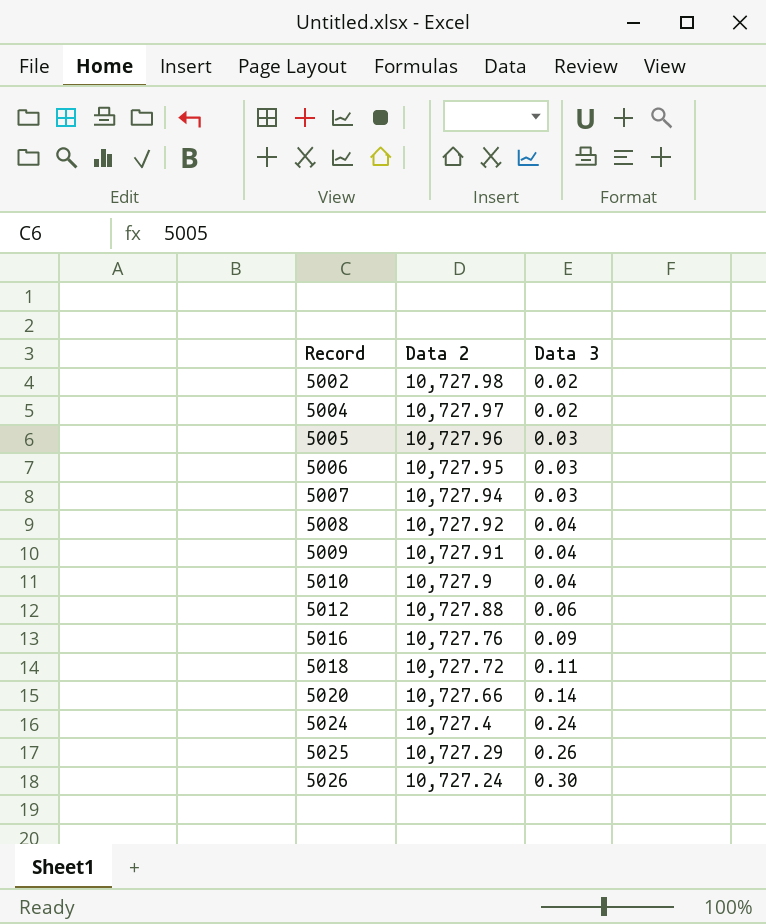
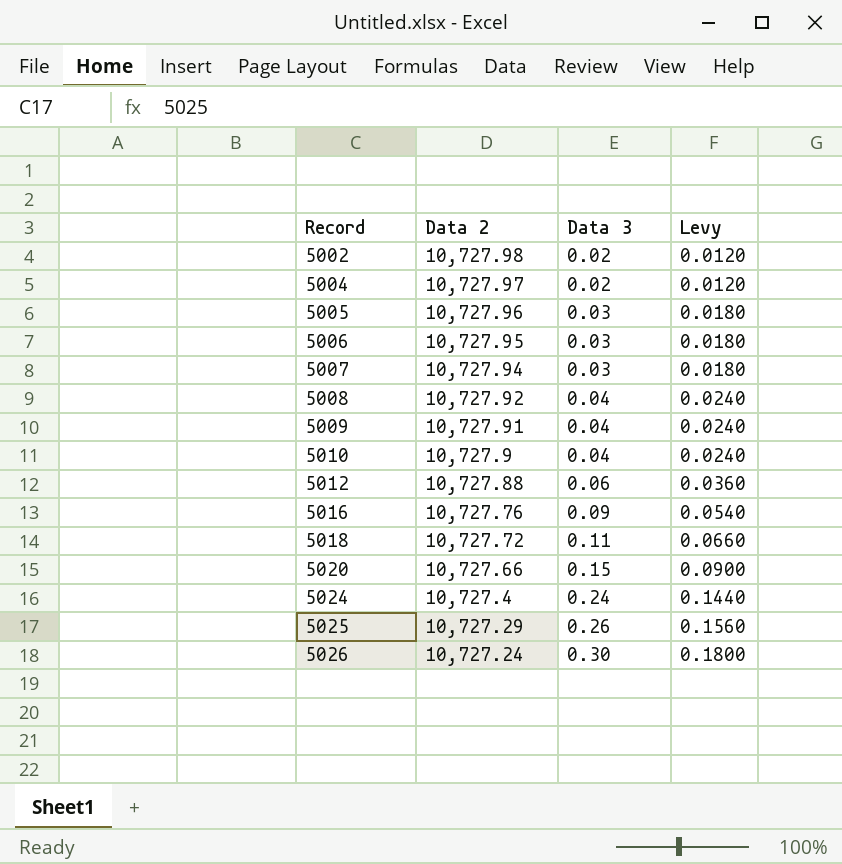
column Levy | formula: none -> [Data 3] * 0.6
5020 | Data 3: 0.14 -> 0.15

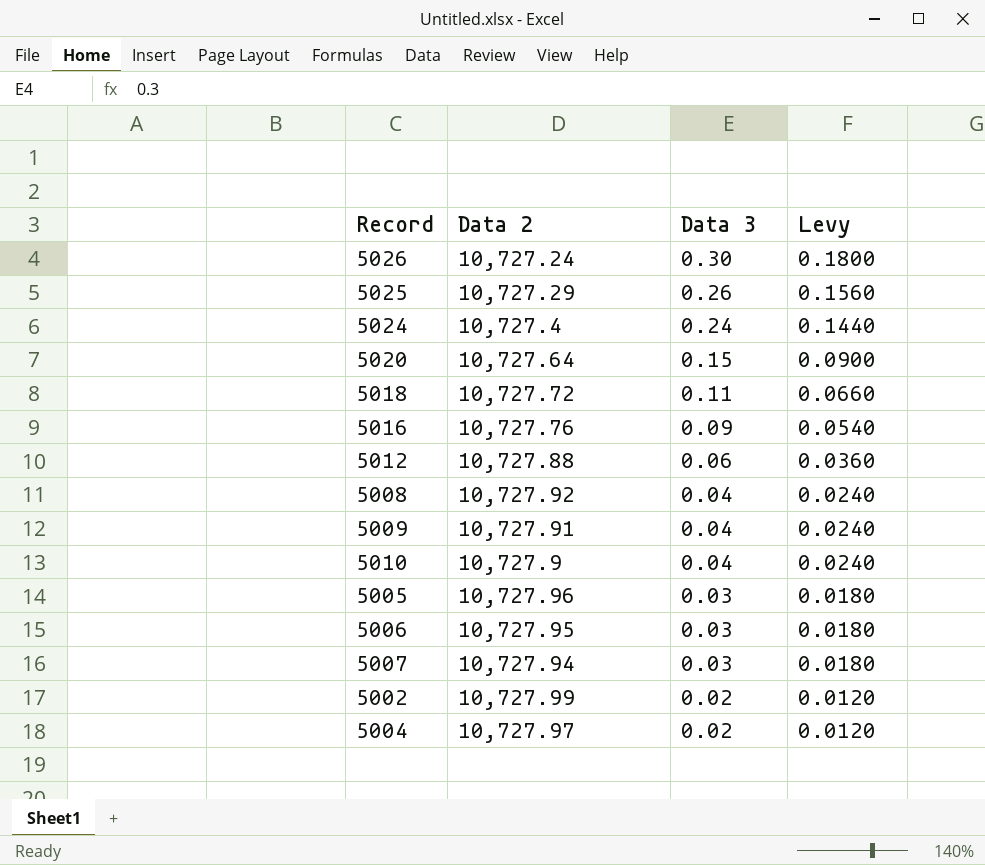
row order: Record ascending -> Data 3 descending
5020 | Data 2: 10,727.66 -> 10,727.64
5002 | Data 2: 10,727.98 -> 10,727.99

